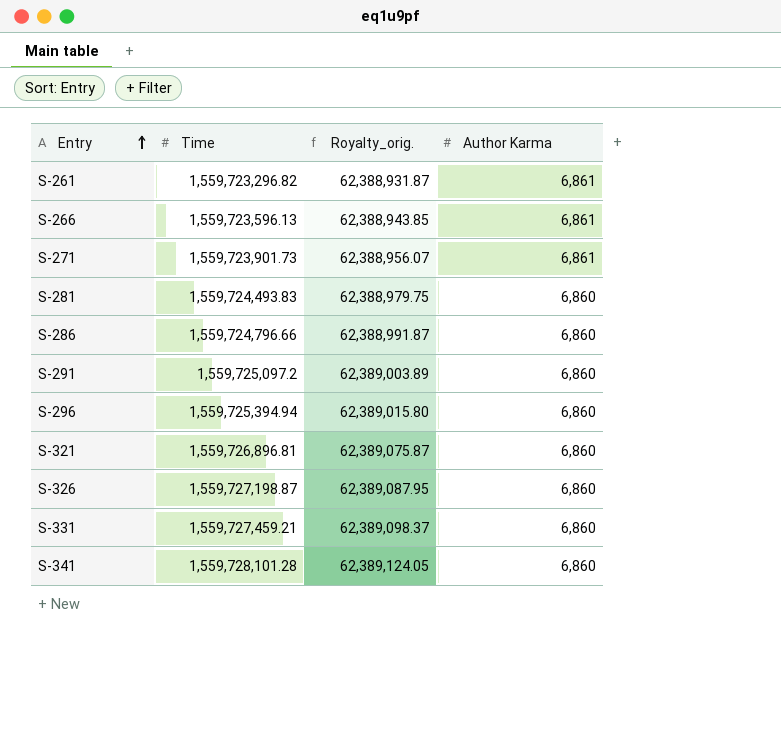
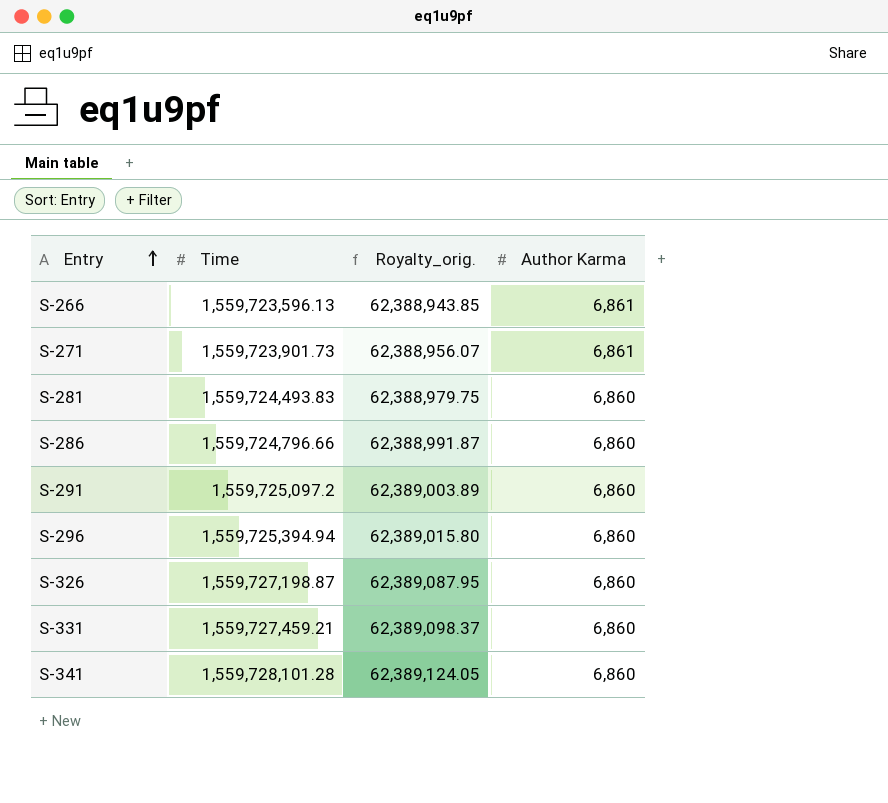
row S-261: 1,559,723,296.82 | 62,388,931.87 | 6,861 -> none
row S-321: 1,559,726,896.81 | 62,389,075.87 | 6,860 -> none

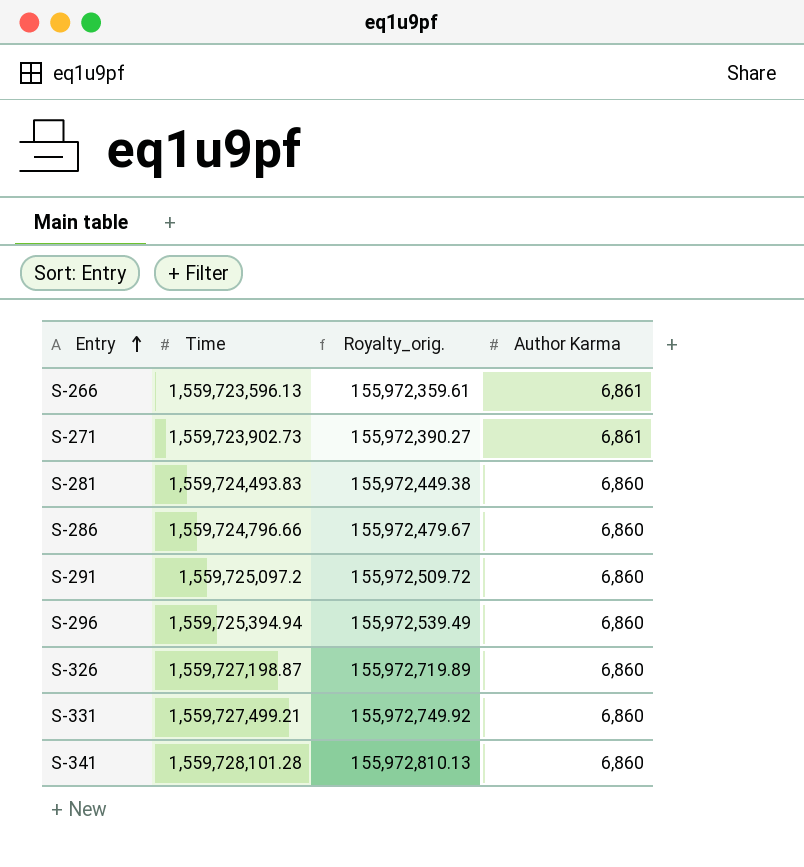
column Royalty_orig. | formula: [Time] * 0.04 -> [Time] * 0.1
S-271 | Time: 1,559,723,901.73 -> 1,559,723,902.73
S-331 | Time: 1,559,727,459.21 -> 1,559,727,499.21

